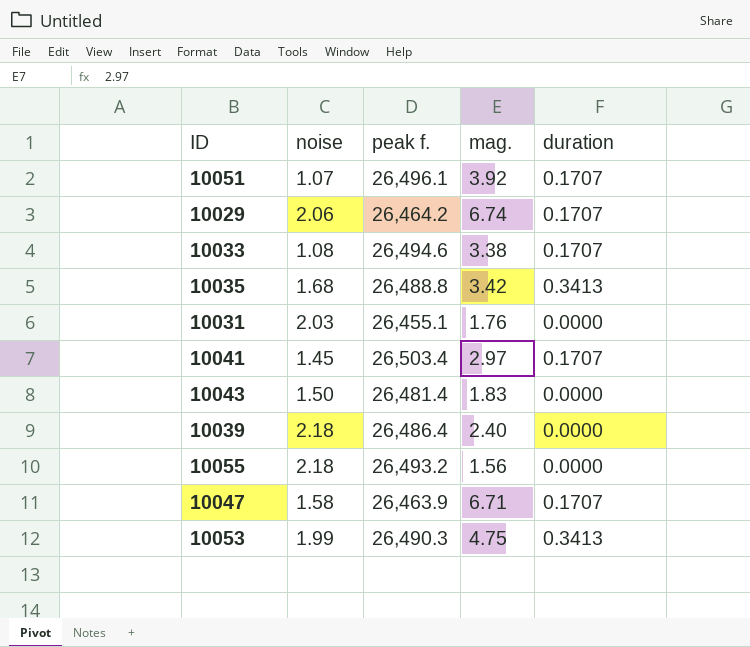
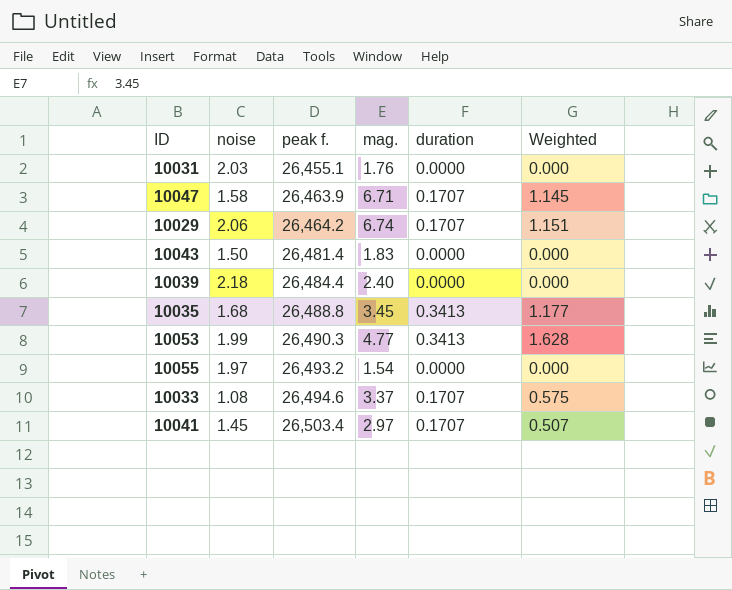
row order: none -> peak f. ascending
column Weighted | formula: none -> [mag.] * [duration]
row 10051: 1.07 | 26,496.1 | 3.92 | 0.1707 -> none
10039 | peak f.: 26,486.4 -> 26,484.4
10035 | mag.: 3.42 -> 3.45
10053 | mag.: 4.75 -> 4.77
10055 | noise: 2.18 -> 1.97
10055 | mag.: 1.56 -> 1.54
10033 | mag.: 3.38 -> 3.37

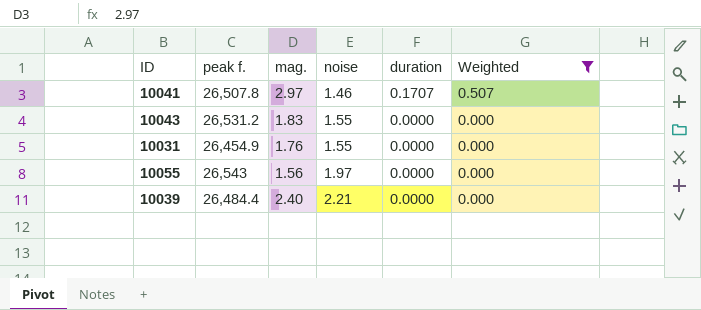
filter: none -> Weighted <= 0.507
row order: peak f. ascending -> noise ascending
column noise | position: 2 -> 4
10041 | peak f.: 26,503.4 -> 26,507.8
10041 | noise: 1.45 -> 1.46
10043 | peak f.: 26,481.4 -> 26,531.2
10043 | noise: 1.50 -> 1.55
10031 | peak f.: 26,455.1 -> 26,454.9
10031 | noise: 2.03 -> 1.55
10055 | peak f.: 26,493.2 -> 26,543
10055 | mag.: 1.54 -> 1.56
10039 | noise: 2.18 -> 2.21

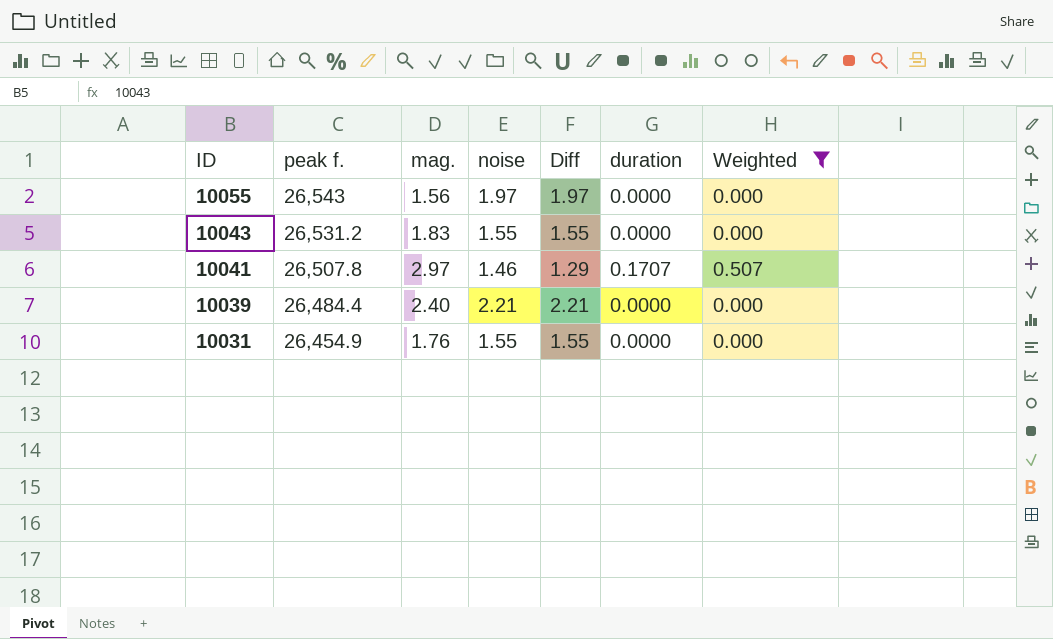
row order: noise ascending -> ID descending
column Diff | formula: none -> [noise] - [duration]

